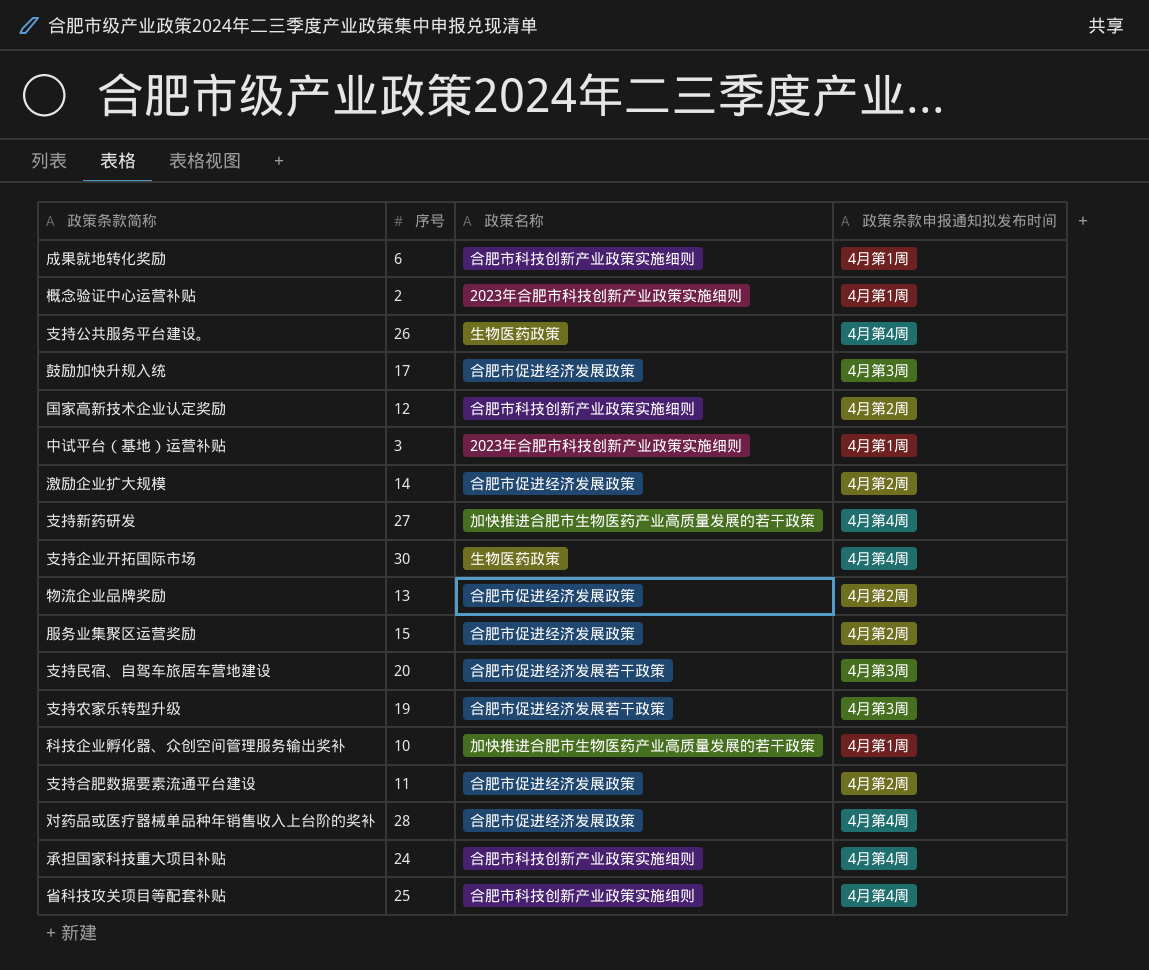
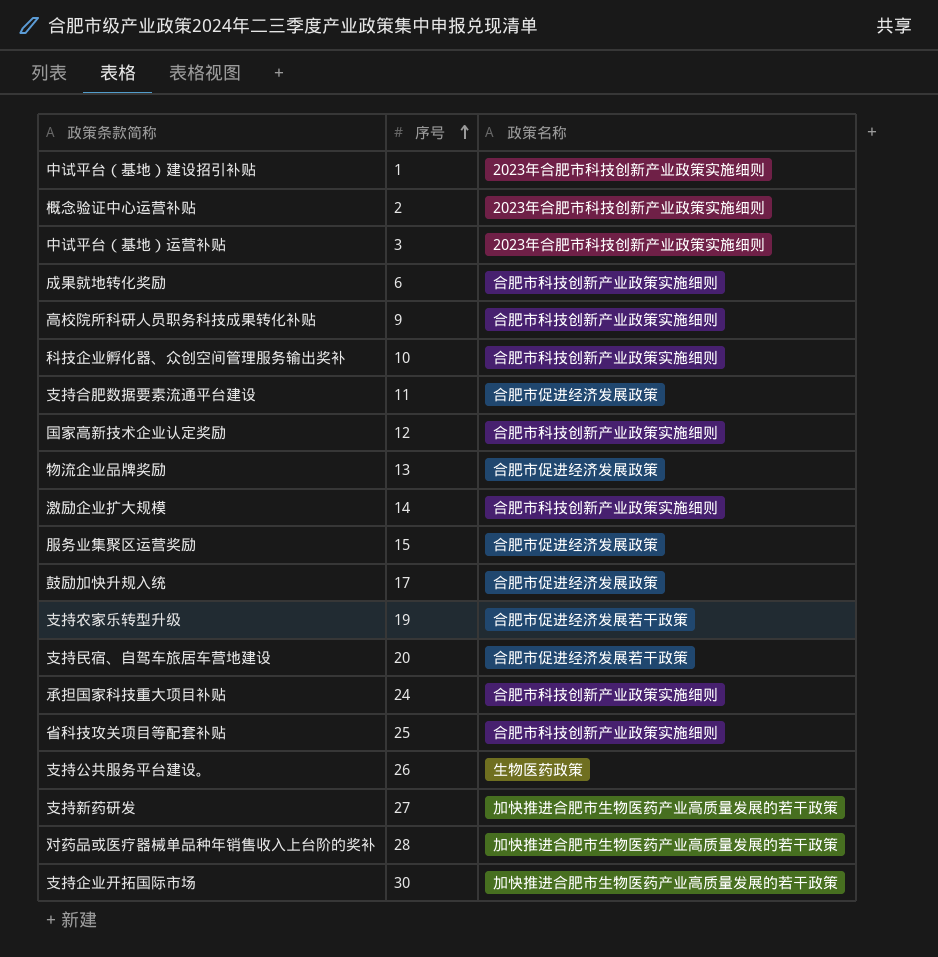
row order: none -> 序号 ascending
column 政策条款申报通知拟发布时间 | position: 4 -> none
row 中试平台（基地）建设招引补贴: none -> 1 | 2023年合肥市科技创新产业政策实施细则
row 高校院所科研人员职务科技成果转化补贴: none -> 9 | 合肥市科技创新产业政策实施细则
科技企业孵化器、众创空间管理服务输出奖补 | 政策名称: 加快推进合肥市生物医药产业高质量发展的若干政策 -> 合肥市科技创新产业政策实施细则
激励企业扩大规模 | 政策名称: 合肥市促进经济发展政策 -> 合肥市科技创新产业政策实施细则
对药品或医疗器械单品种年销售收入上台阶的奖补 | 政策名称: 合肥市促进经济发展政策 -> 加快推进合肥市生物医药产业高质量发展的若干政策
支持企业开拓国际市场 | 政策名称: 生物医药政策 -> 加快推进合肥市生物医药产业高质量发展的若干政策

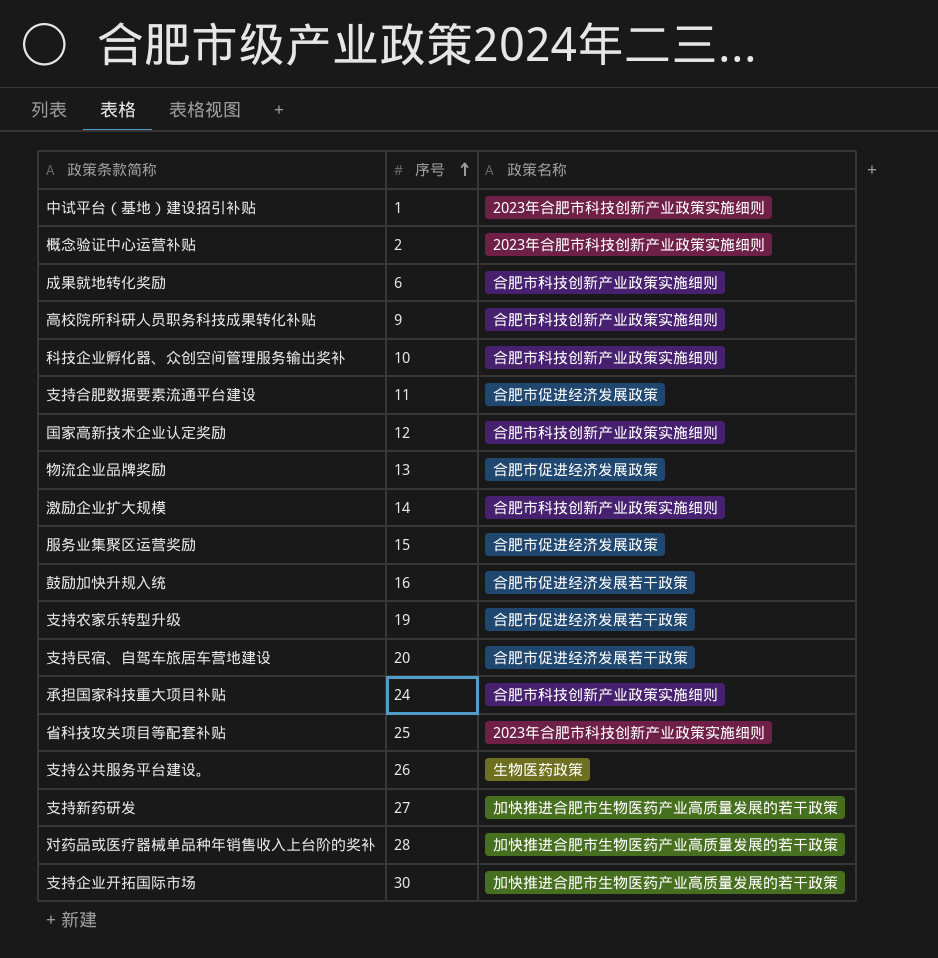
row 中试平台（基地）运营补贴: 3 | 2023年合肥市科技创新产业政策实施细则 -> none
鼓励加快升规入统 | 序号: 17 -> 16
鼓励加快升规入统 | 政策名称: 合肥市促进经济发展政策 -> 合肥市促进经济发展若干政策
省科技攻关项目等配套补贴 | 政策名称: 合肥市科技创新产业政策实施细则 -> 2023年合肥市科技创新产业政策实施细则

